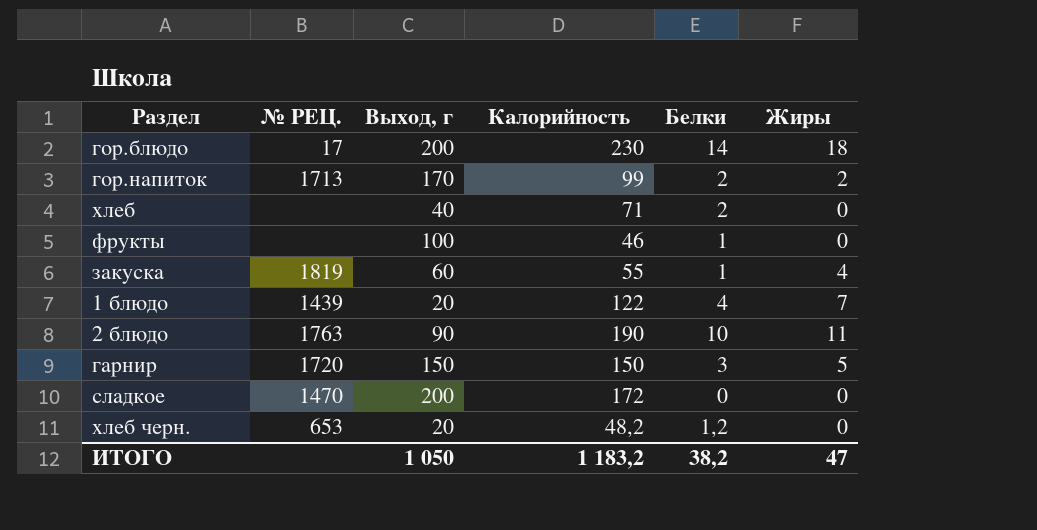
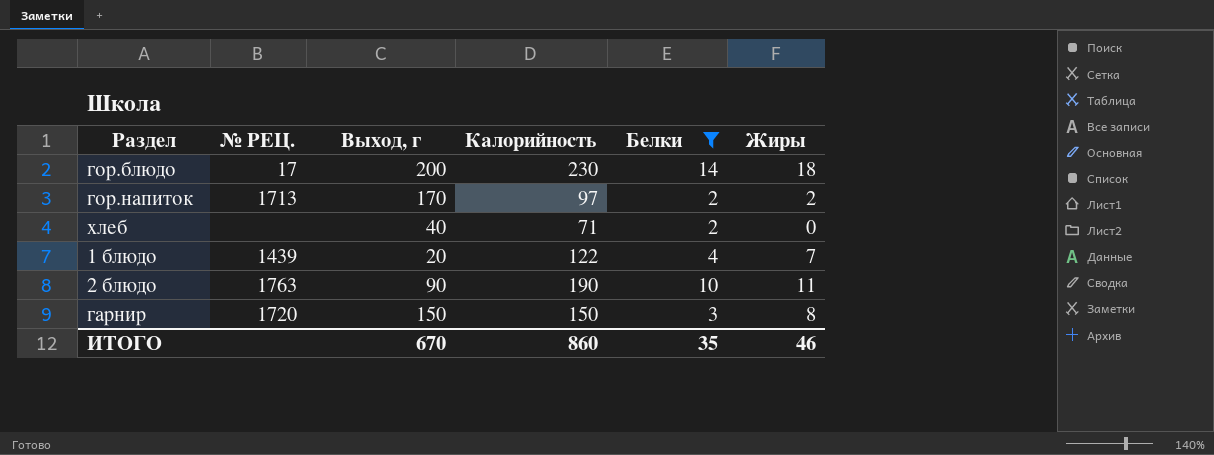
filter: none -> Белки >= 2
гор.напиток | Калорийность: 99 -> 97
гарнир | Жиры: 5 -> 8
ИТОГО | Выход, г: 1 050 -> 670
ИТОГО | Калорийность: 1 183,2 -> 860
ИТОГО | Белки: 38,2 -> 35
ИТОГО | Жиры: 47 -> 46

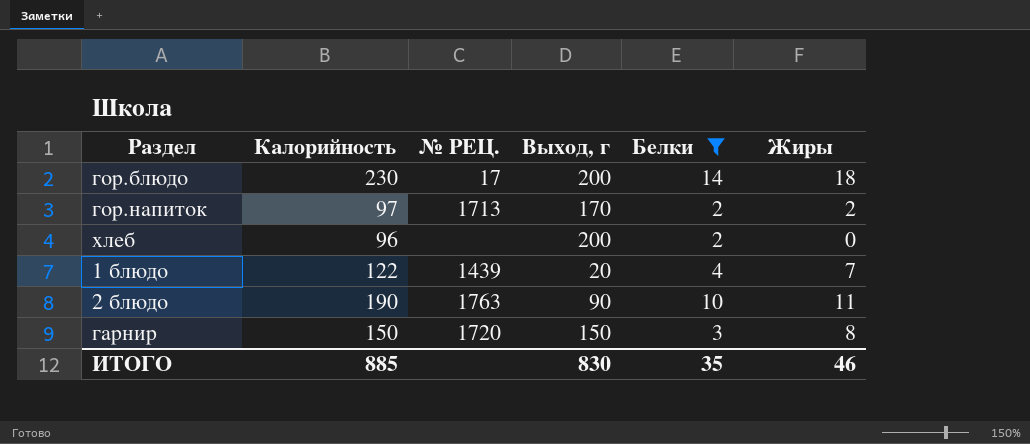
column Калорийность | position: 4 -> 2
хлеб | Калорийность: 71 -> 96
хлеб | Выход, г: 40 -> 200
ИТОГО | Калорийность: 860 -> 885
ИТОГО | Выход, г: 670 -> 830

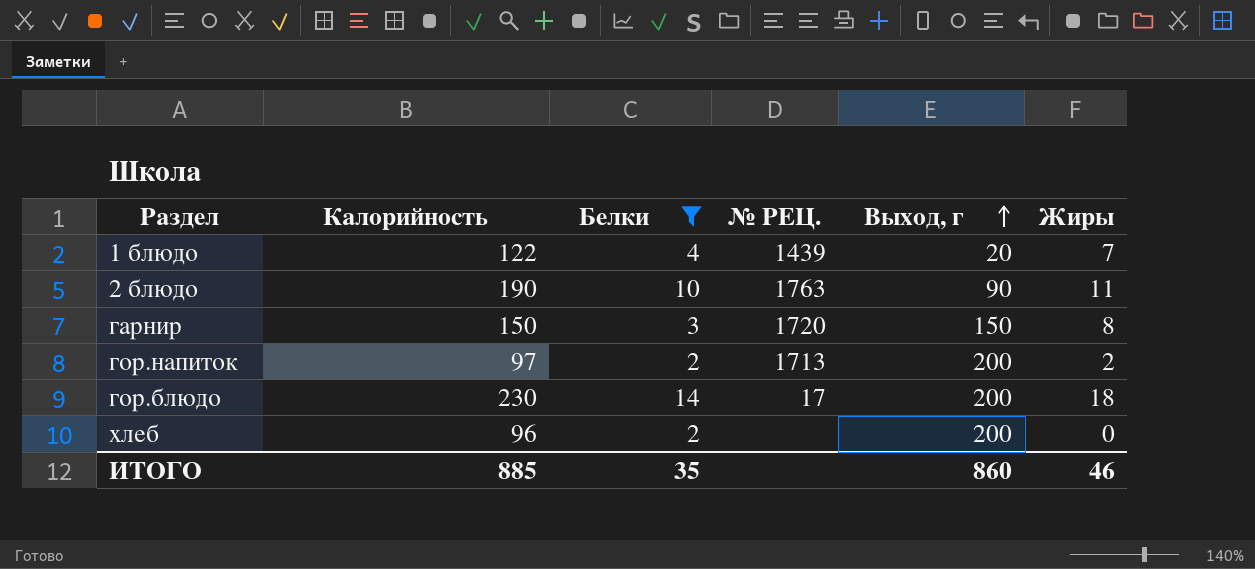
row order: none -> Выход, г ascending
column Белки | position: 5 -> 3
гор.напиток | Выход, г: 170 -> 200
ИТОГО | Выход, г: 830 -> 860

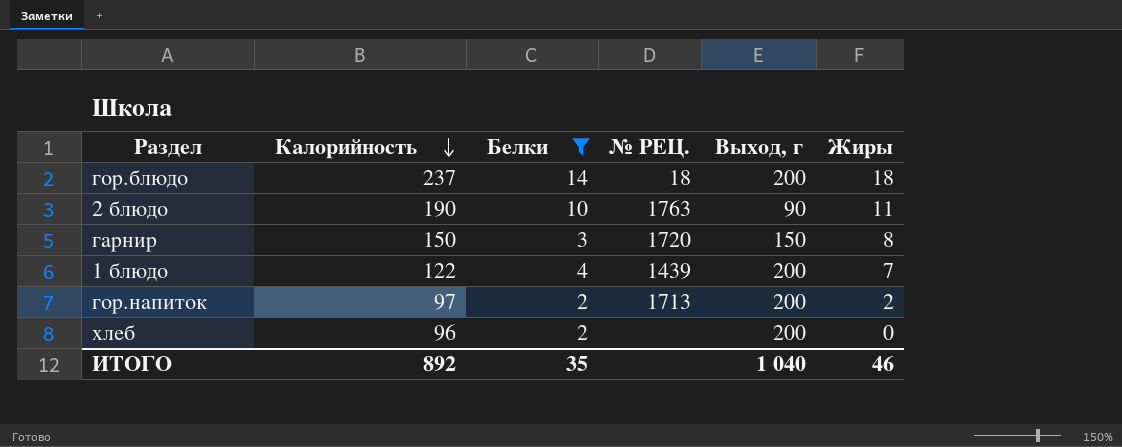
row order: Выход, г ascending -> Калорийность descending
гор.блюдо | Калорийность: 230 -> 237
гор.блюдо | № РЕЦ.: 17 -> 18
1 блюдо | Выход, г: 20 -> 200
ИТОГО | Калорийность: 885 -> 892
ИТОГО | Выход, г: 860 -> 1 040

